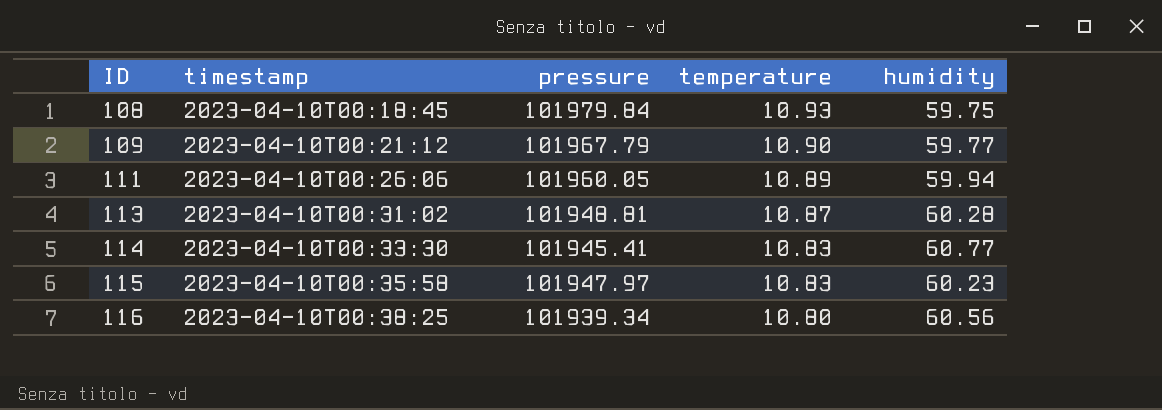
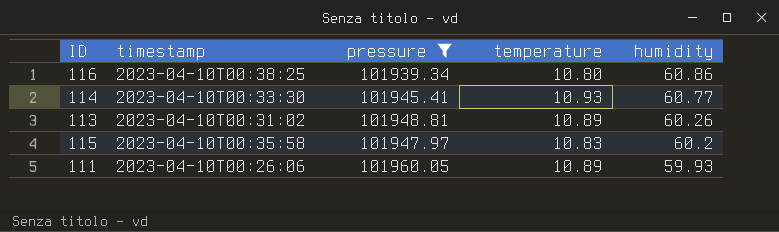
filter: none -> pressure <= 101960.05
row order: ID ascending -> humidity descending
116 | humidity: 60.56 -> 60.86
114 | temperature: 10.83 -> 10.93
113 | temperature: 10.87 -> 10.89
113 | humidity: 60.28 -> 60.26
115 | humidity: 60.23 -> 60.2
111 | humidity: 59.94 -> 59.93

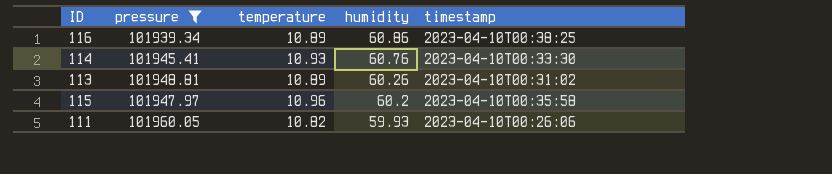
column timestamp | position: 2 -> 5
116 | temperature: 10.80 -> 10.89
114 | humidity: 60.77 -> 60.76
115 | temperature: 10.83 -> 10.96
111 | temperature: 10.89 -> 10.82

